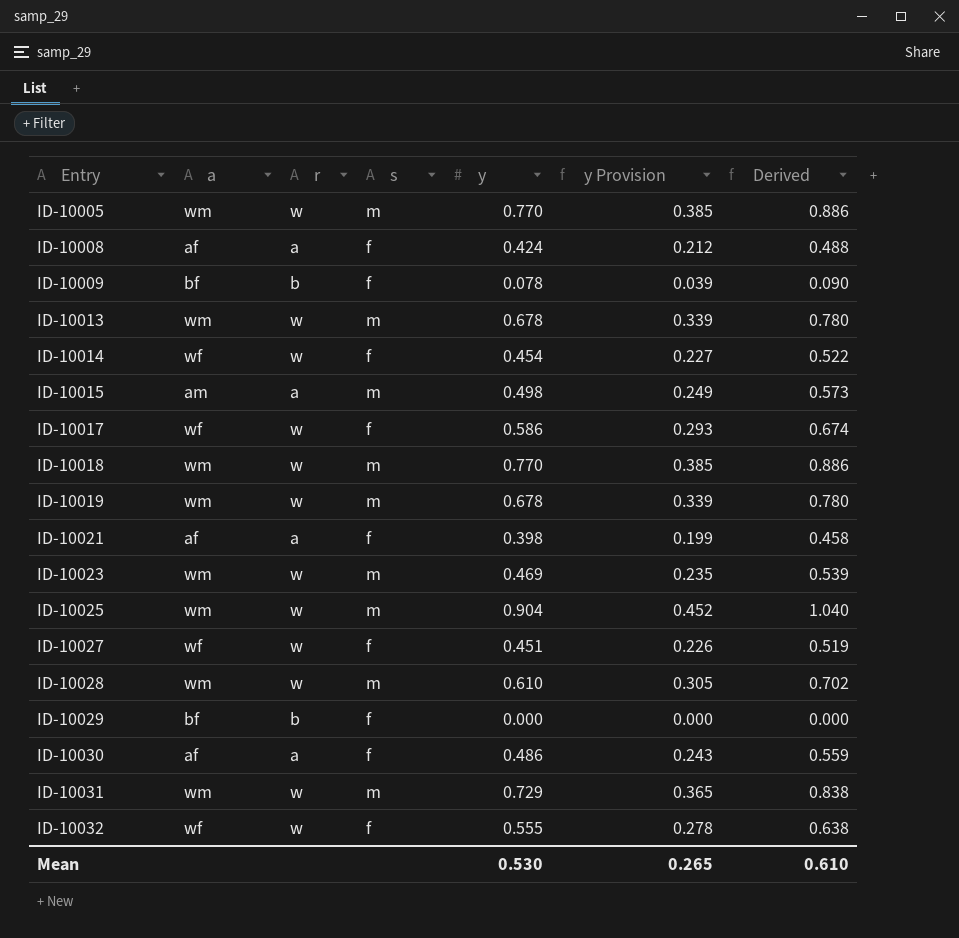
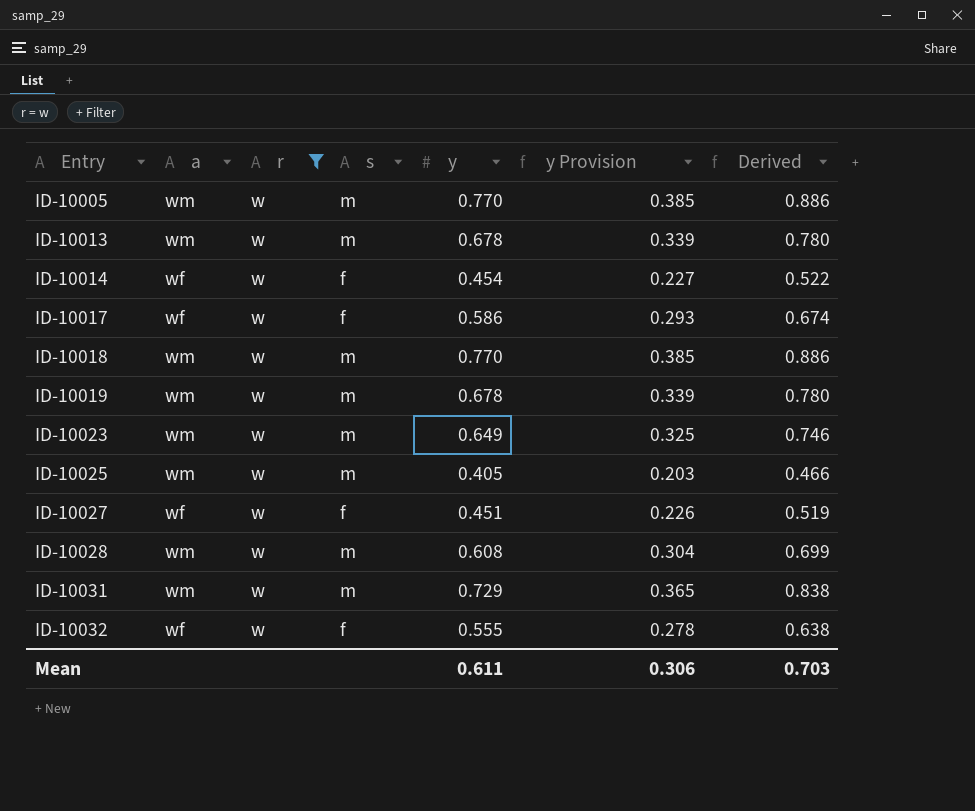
filter: none -> r = w
ID-10023 | y: 0.469 -> 0.649
ID-10023 | y Provision: 0.235 -> 0.325
ID-10023 | Derived: 0.539 -> 0.746
ID-10025 | y: 0.904 -> 0.405
ID-10025 | y Provision: 0.452 -> 0.203
ID-10025 | Derived: 1.040 -> 0.466
ID-10028 | y: 0.610 -> 0.608
ID-10028 | y Provision: 0.305 -> 0.304
ID-10028 | Derived: 0.702 -> 0.699
Mean | y: 0.530 -> 0.611
Mean | y Provision: 0.265 -> 0.306
Mean | Derived: 0.610 -> 0.703

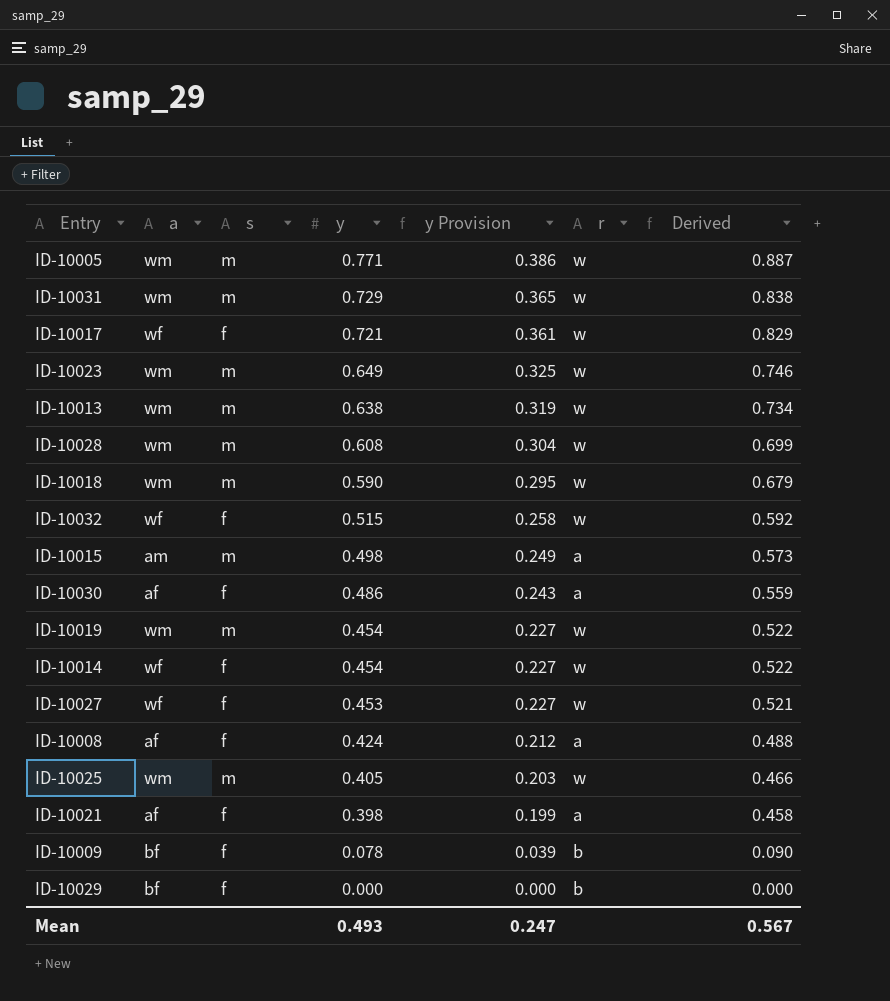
filter: r = w -> none
row order: Entry ascending -> y descending
column r | position: 3 -> 6
ID-10005 | y: 0.770 -> 0.771
ID-10005 | y Provision: 0.385 -> 0.386
ID-10005 | Derived: 0.886 -> 0.887
ID-10017 | y: 0.586 -> 0.721
ID-10017 | y Provision: 0.293 -> 0.361
ID-10017 | Derived: 0.674 -> 0.829
ID-10013 | y: 0.678 -> 0.638
ID-10013 | y Provision: 0.339 -> 0.319
ID-10013 | Derived: 0.780 -> 0.734
ID-10018 | y: 0.770 -> 0.590
ID-10018 | y Provision: 0.385 -> 0.295
ID-10018 | Derived: 0.886 -> 0.679
ID-10032 | y: 0.555 -> 0.515
ID-10032 | y Provision: 0.278 -> 0.258
ID-10032 | Derived: 0.638 -> 0.592
ID-10019 | y: 0.678 -> 0.454
ID-10019 | y Provision: 0.339 -> 0.227
ID-10019 | Derived: 0.780 -> 0.522
ID-10027 | y: 0.451 -> 0.453
ID-10027 | y Provision: 0.226 -> 0.227
ID-10027 | Derived: 0.519 -> 0.521
Mean | y: 0.611 -> 0.493
Mean | y Provision: 0.306 -> 0.247
Mean | Derived: 0.703 -> 0.567

